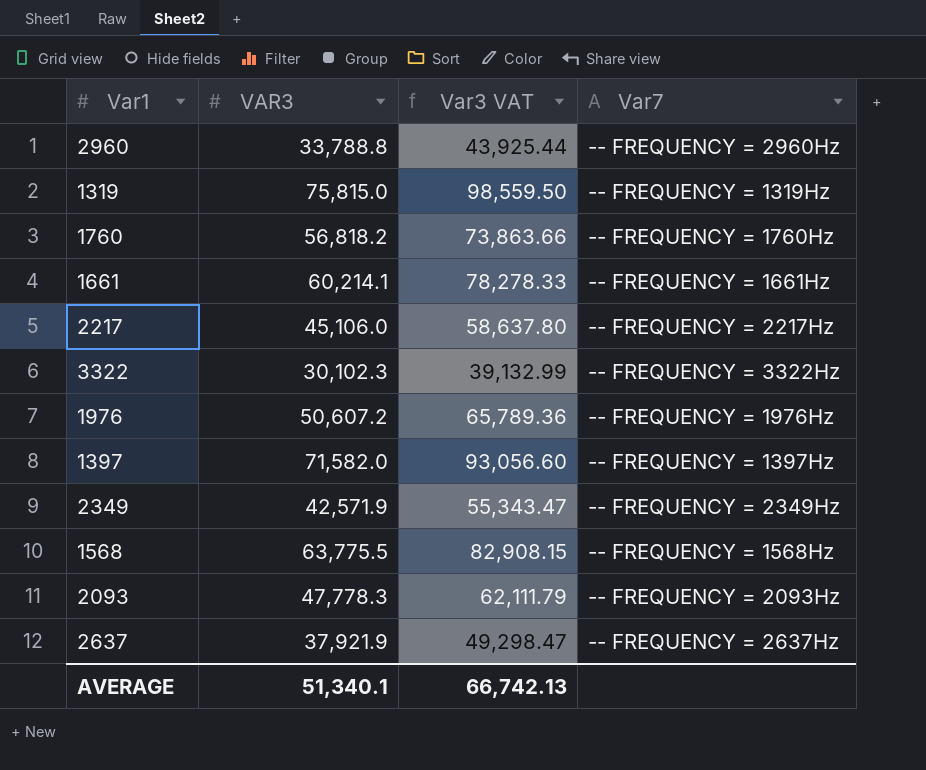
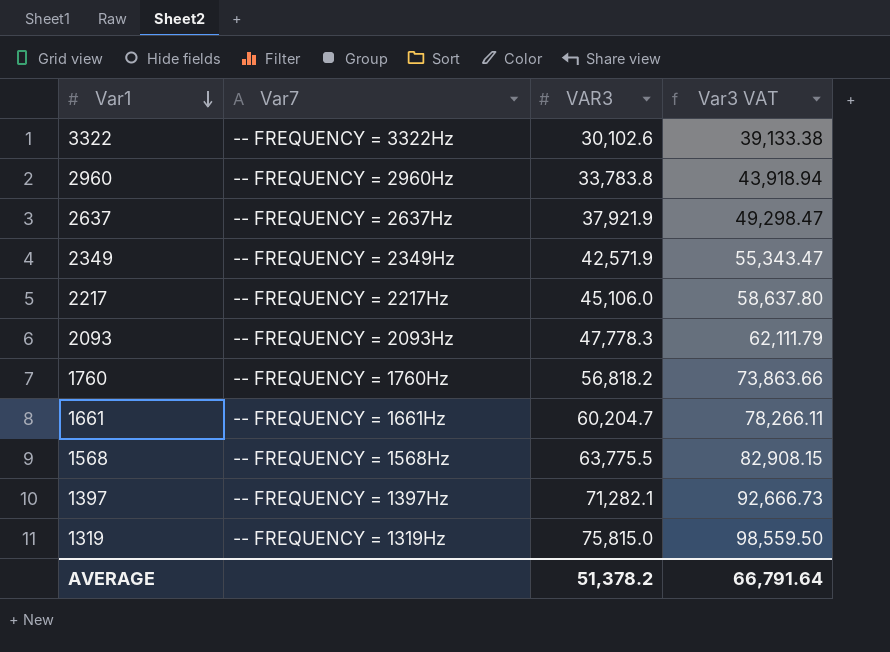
row order: none -> Var1 descending
column Var7 | position: 4 -> 2
row 1976: 50,607.2 | 65,789.36 | -- FREQUENCY = 1976Hz -> none
3322 | VAR3: 30,102.3 -> 30,102.6
3322 | Var3 VAT: 39,132.99 -> 39,133.38
2960 | VAR3: 33,788.8 -> 33,783.8
2960 | Var3 VAT: 43,925.44 -> 43,918.94
1661 | VAR3: 60,214.1 -> 60,204.7
1661 | Var3 VAT: 78,278.33 -> 78,266.11
1397 | VAR3: 71,582.0 -> 71,282.1
1397 | Var3 VAT: 93,056.60 -> 92,666.73
AVERAGE | VAR3: 51,340.1 -> 51,378.2
AVERAGE | Var3 VAT: 66,742.13 -> 66,791.64

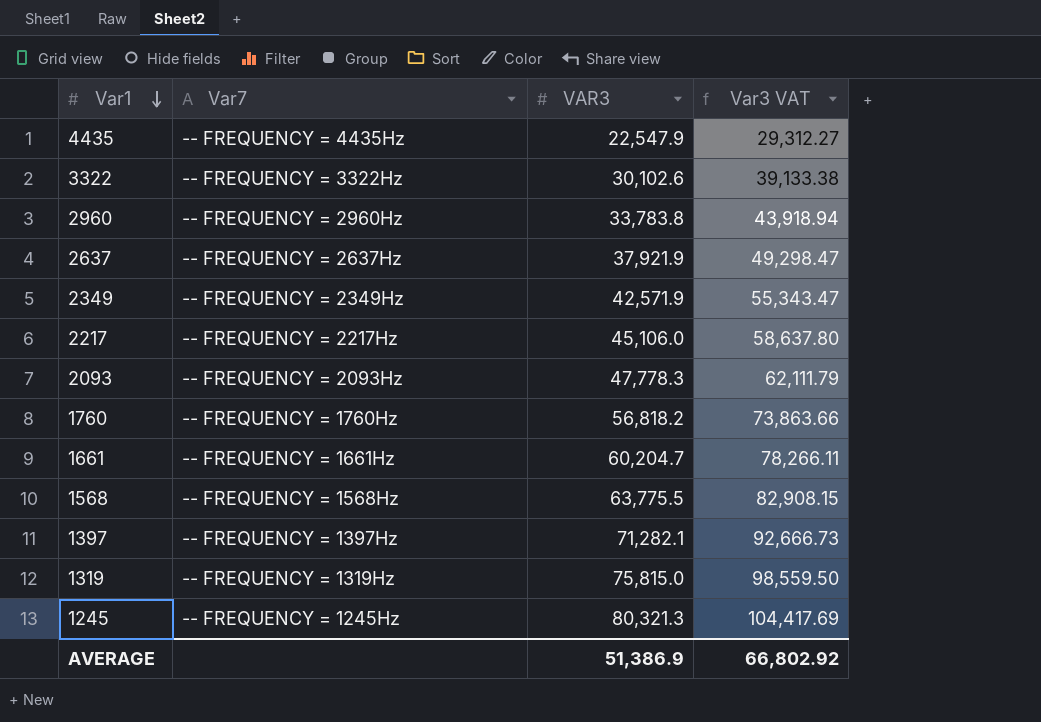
row 4435: none -> -- FREQUENCY = 4435Hz | 22,547.9 | 29,312.27
row 1245: none -> -- FREQUENCY = 1245Hz | 80,321.3 | 104,417.69
AVERAGE | VAR3: 51,378.2 -> 51,386.9
AVERAGE | Var3 VAT: 66,791.64 -> 66,802.92

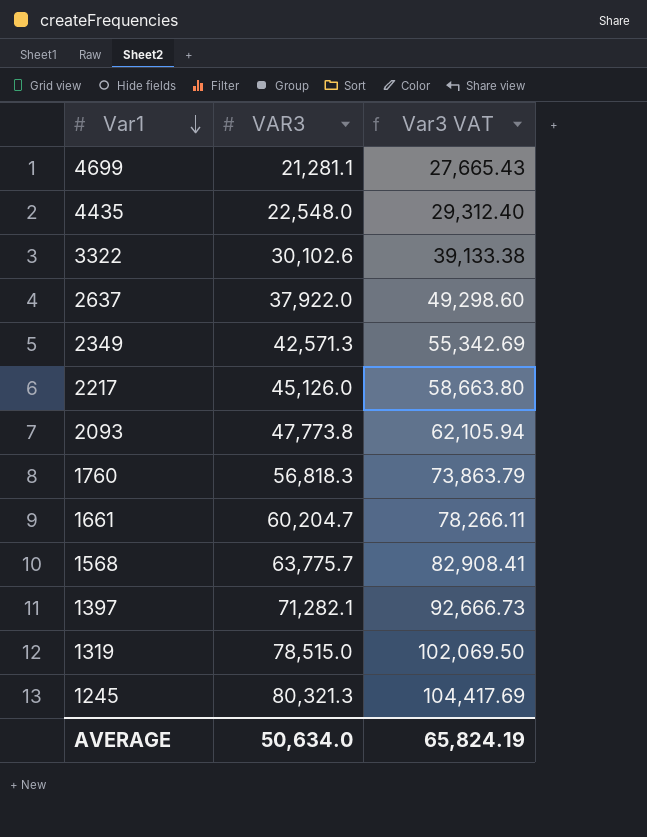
column Var7 | position: 2 -> none
row 2960: -- FREQUENCY = 2960Hz | 33,783.8 | 43,918.94 -> none
row 4699: none -> 21,281.1 | 27,665.43
4435 | VAR3: 22,547.9 -> 22,548.0
4435 | Var3 VAT: 29,312.27 -> 29,312.40
2637 | VAR3: 37,921.9 -> 37,922.0
2637 | Var3 VAT: 49,298.47 -> 49,298.60
2349 | VAR3: 42,571.9 -> 42,571.3
2349 | Var3 VAT: 55,343.47 -> 55,342.69
2217 | VAR3: 45,106.0 -> 45,126.0
2217 | Var3 VAT: 58,637.80 -> 58,663.80
2093 | VAR3: 47,778.3 -> 47,773.8
2093 | Var3 VAT: 62,111.79 -> 62,105.94
1760 | VAR3: 56,818.2 -> 56,818.3
1760 | Var3 VAT: 73,863.66 -> 73,863.79
1568 | VAR3: 63,775.5 -> 63,775.7
1568 | Var3 VAT: 82,908.15 -> 82,908.41
1319 | VAR3: 75,815.0 -> 78,515.0
1319 | Var3 VAT: 98,559.50 -> 102,069.50
AVERAGE | VAR3: 51,386.9 -> 50,634.0
AVERAGE | Var3 VAT: 66,802.92 -> 65,824.19

